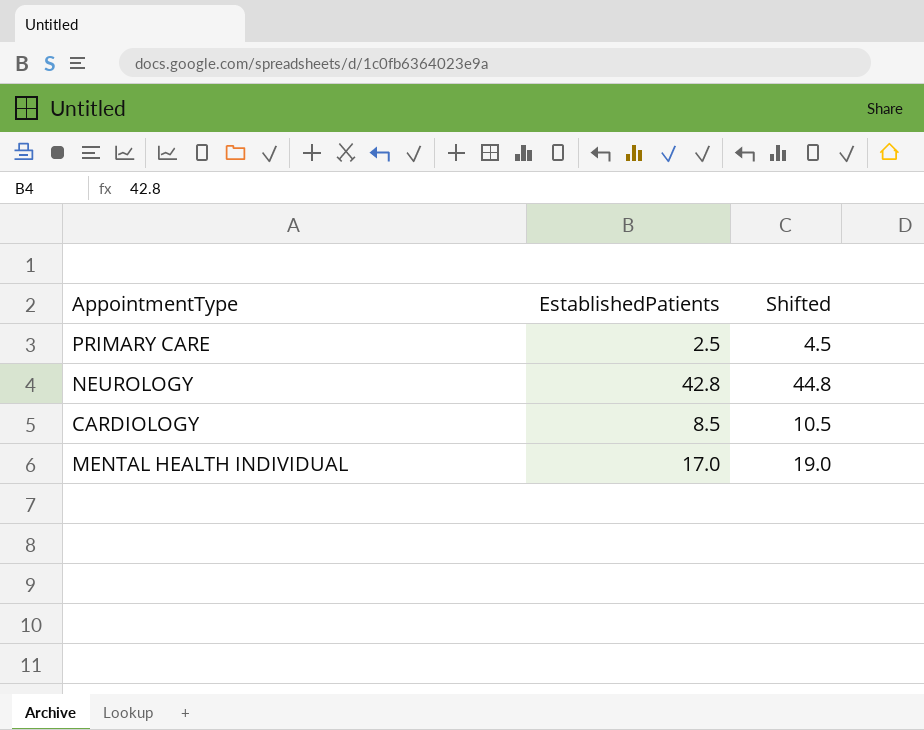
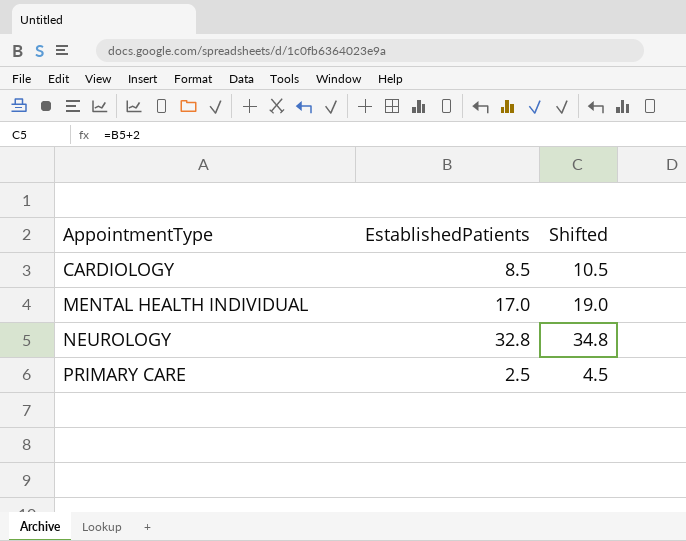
row order: none -> AppointmentType ascending
NEUROLOGY | EstablishedPatients: 42.8 -> 32.8
NEUROLOGY | Shifted: 44.8 -> 34.8

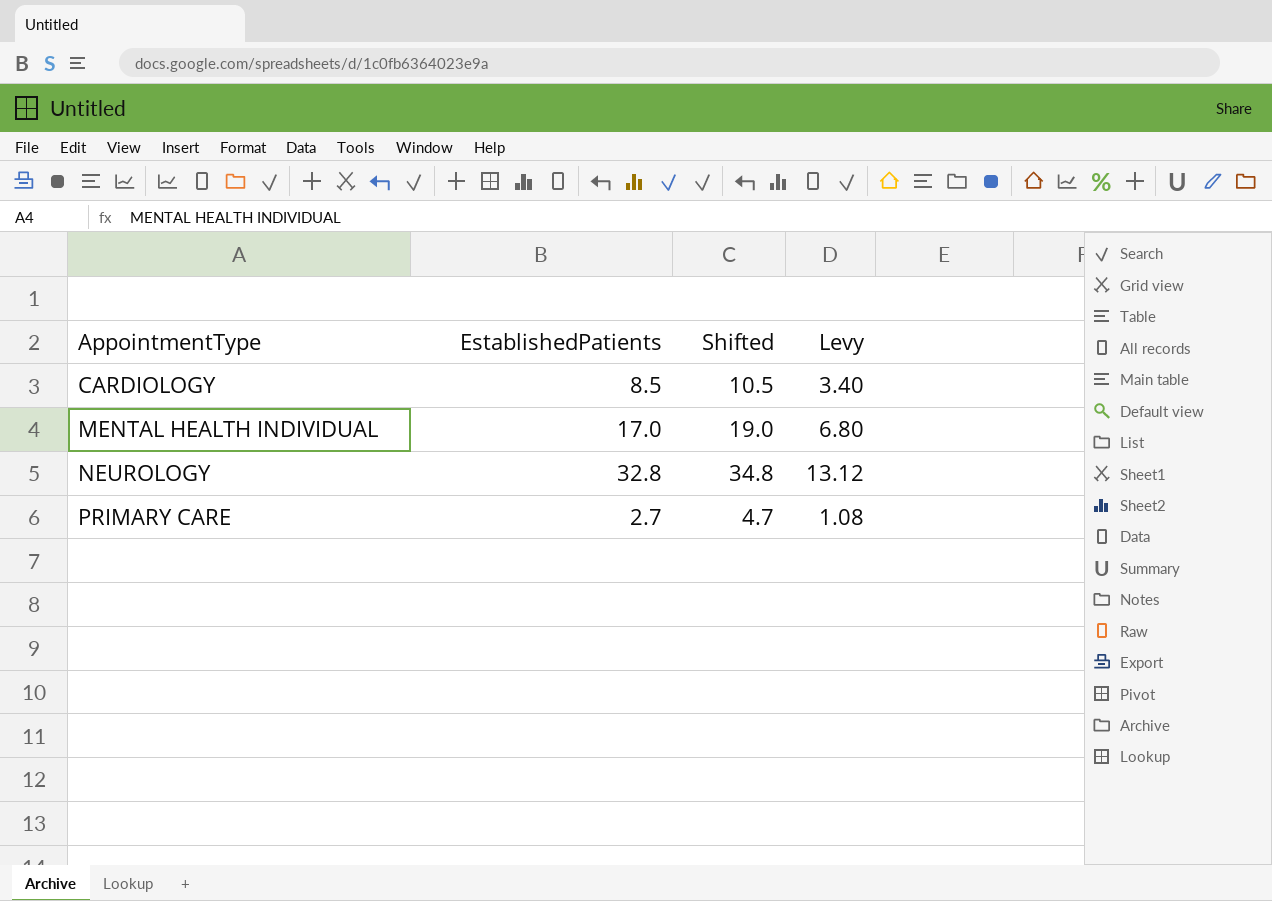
column Levy | formula: none -> [EstablishedPatients] * 0.4
PRIMARY CARE | EstablishedPatients: 2.5 -> 2.7
PRIMARY CARE | Shifted: 4.5 -> 4.7

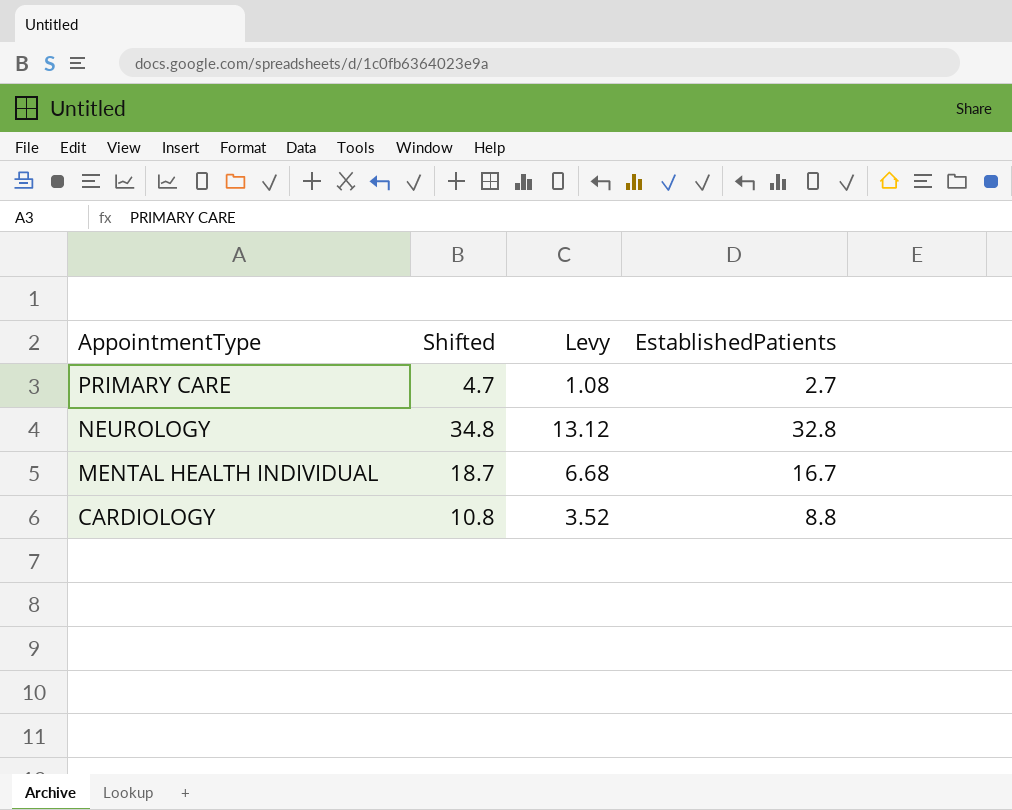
row order: AppointmentType ascending -> AppointmentType descending
column EstablishedPatients | position: 2 -> 4
MENTAL HEALTH INDIVIDUAL | Shifted: 19.0 -> 18.7
MENTAL HEALTH INDIVIDUAL | Levy: 6.80 -> 6.68
MENTAL HEALTH INDIVIDUAL | EstablishedPatients: 17.0 -> 16.7
CARDIOLOGY | Shifted: 10.5 -> 10.8
CARDIOLOGY | Levy: 3.40 -> 3.52
CARDIOLOGY | EstablishedPatients: 8.5 -> 8.8

